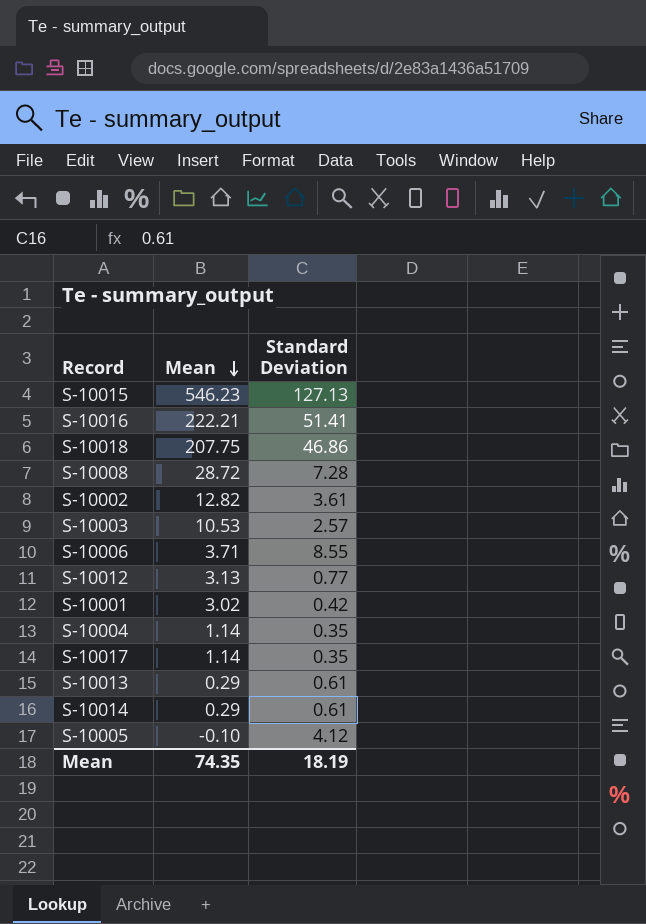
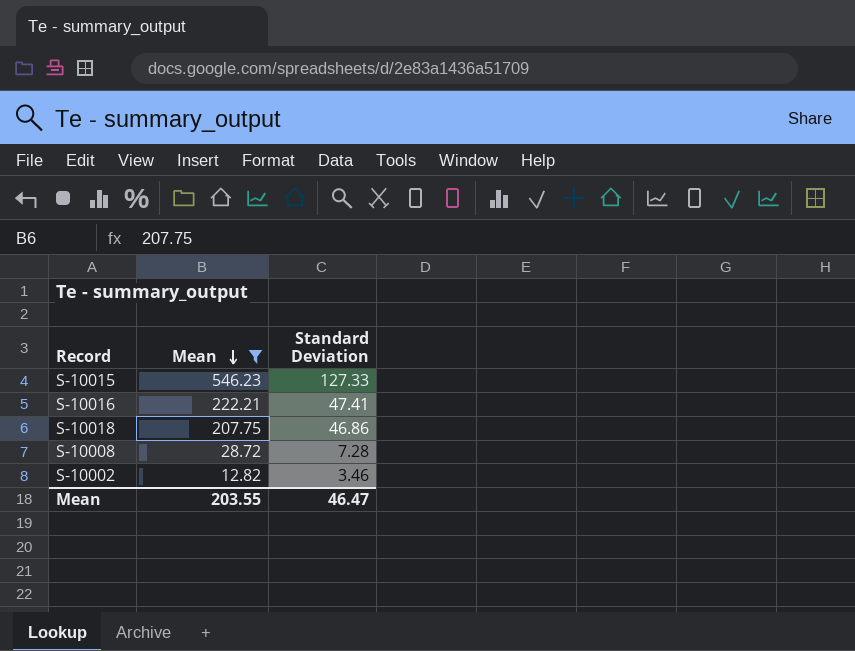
filter: none -> Mean >= 12.82
S-10015 | Standard Deviation: 127.13 -> 127.33
S-10016 | Standard Deviation: 51.41 -> 47.41
S-10002 | Standard Deviation: 3.61 -> 3.46
Mean | Mean: 74.35 -> 203.55
Mean | Standard Deviation: 18.19 -> 46.47

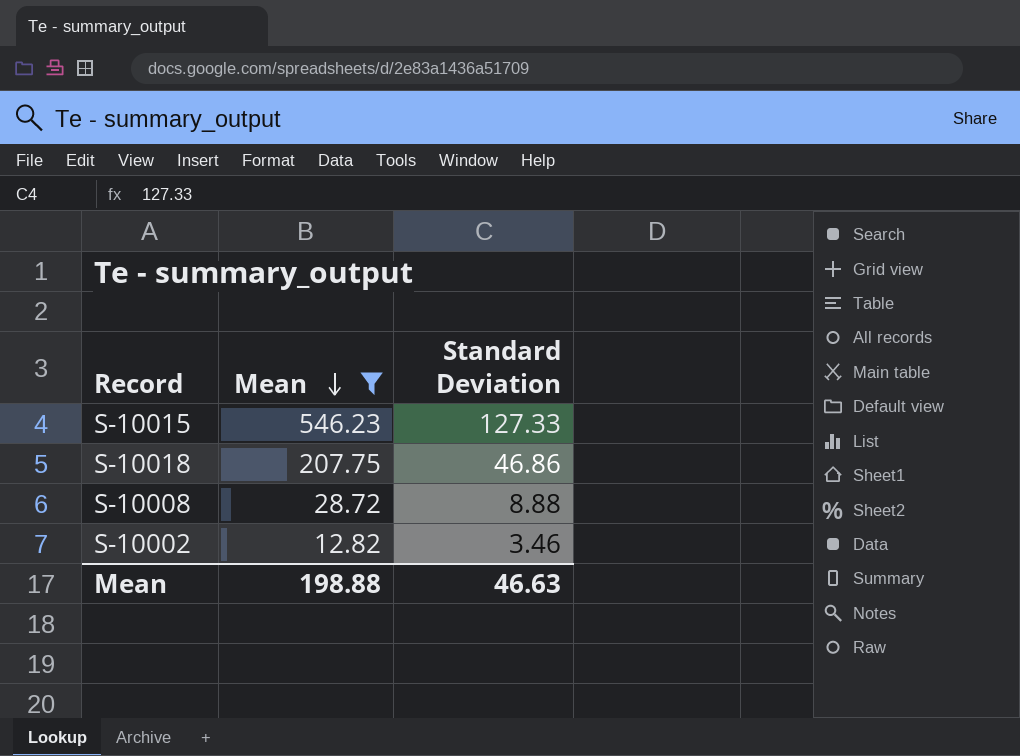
row S-10016: 222.21 | 47.41 -> none
S-10008 | Standard Deviation: 7.28 -> 8.88
Mean | Mean: 203.55 -> 198.88
Mean | Standard Deviation: 46.47 -> 46.63

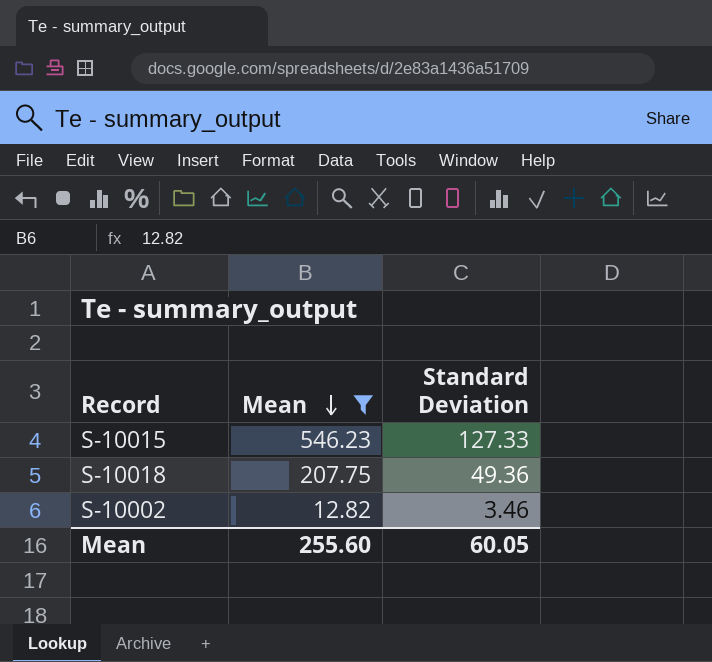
row S-10008: 28.72 | 8.88 -> none
S-10018 | Standard Deviation: 46.86 -> 49.36
Mean | Mean: 198.88 -> 255.60
Mean | Standard Deviation: 46.63 -> 60.05

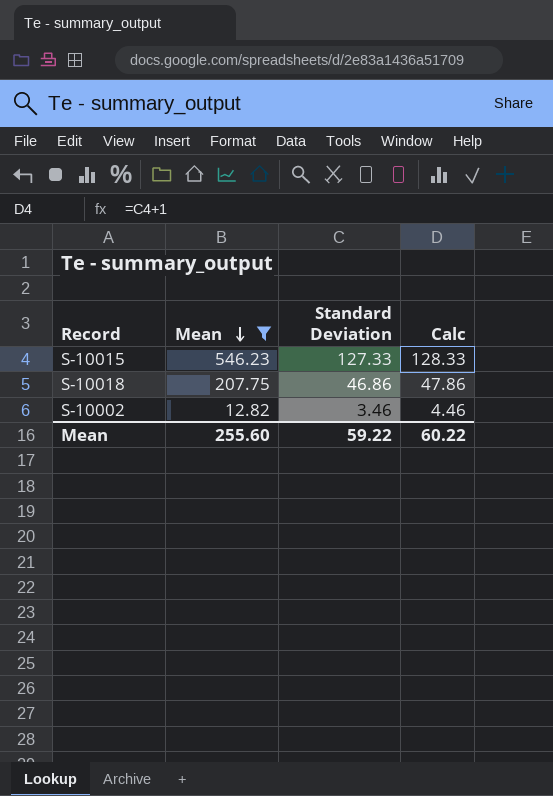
column Calc | formula: none -> [Standard Deviation] + 1
S-10018 | Standard Deviation: 49.36 -> 46.86
Mean | Standard Deviation: 60.05 -> 59.22

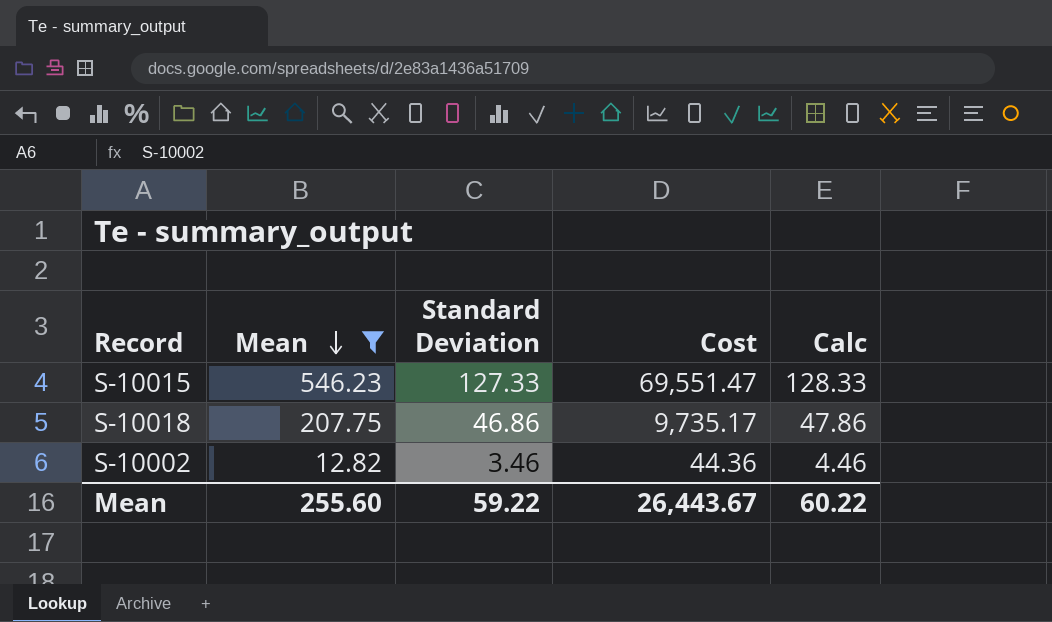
column Cost | formula: none -> [Mean] * [Standard Deviation]

